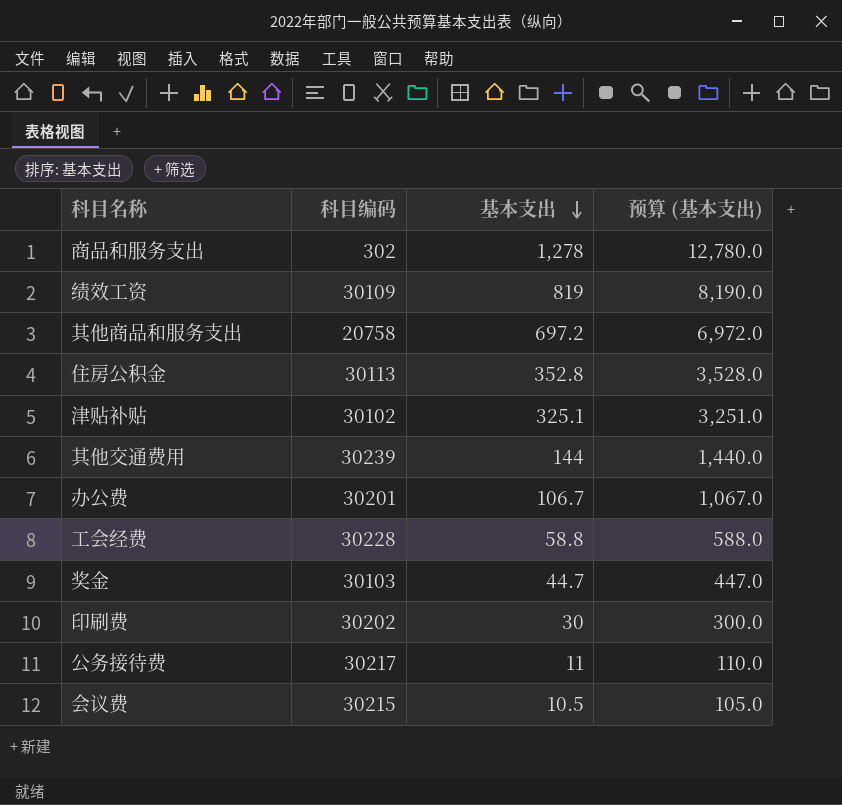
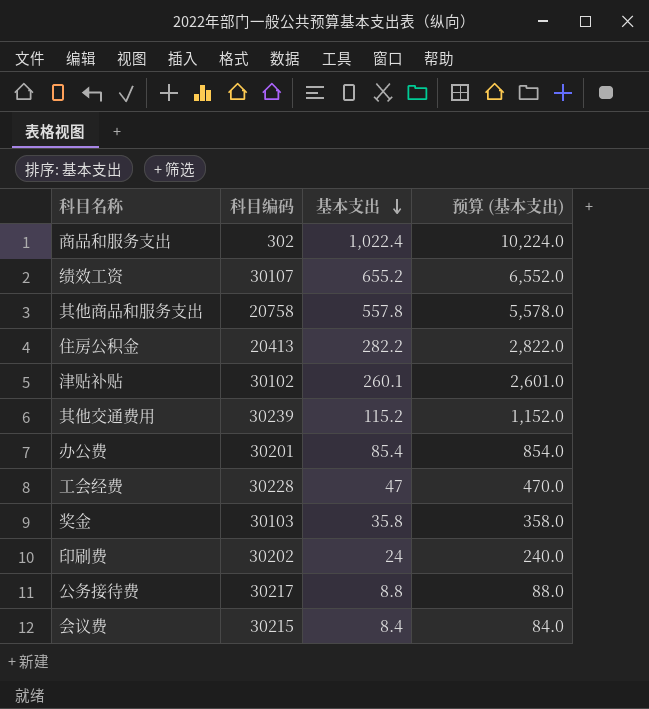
商品和服务支出 | 基本支出: 1,278 -> 1,022.4
商品和服务支出 | 预算 (基本支出): 12,780.0 -> 10,224.0
绩效工资 | 科目编码: 30109 -> 30107
绩效工资 | 基本支出: 819 -> 655.2
绩效工资 | 预算 (基本支出): 8,190.0 -> 6,552.0
其他商品和服务支出 | 基本支出: 697.2 -> 557.8
其他商品和服务支出 | 预算 (基本支出): 6,972.0 -> 5,578.0
住房公积金 | 科目编码: 30113 -> 20413
住房公积金 | 基本支出: 352.8 -> 282.2
住房公积金 | 预算 (基本支出): 3,528.0 -> 2,822.0
津贴补贴 | 基本支出: 325.1 -> 260.1
津贴补贴 | 预算 (基本支出): 3,251.0 -> 2,601.0
其他交通费用 | 基本支出: 144 -> 115.2
其他交通费用 | 预算 (基本支出): 1,440.0 -> 1,152.0
办公费 | 基本支出: 106.7 -> 85.4
办公费 | 预算 (基本支出): 1,067.0 -> 854.0
工会经费 | 基本支出: 58.8 -> 47
工会经费 | 预算 (基本支出): 588.0 -> 470.0
奖金 | 基本支出: 44.7 -> 35.8
奖金 | 预算 (基本支出): 447.0 -> 358.0
印刷费 | 基本支出: 30 -> 24
印刷费 | 预算 (基本支出): 300.0 -> 240.0
公务接待费 | 基本支出: 11 -> 8.8
公务接待费 | 预算 (基本支出): 110.0 -> 88.0
会议费 | 基本支出: 10.5 -> 8.4
会议费 | 预算 (基本支出): 105.0 -> 84.0

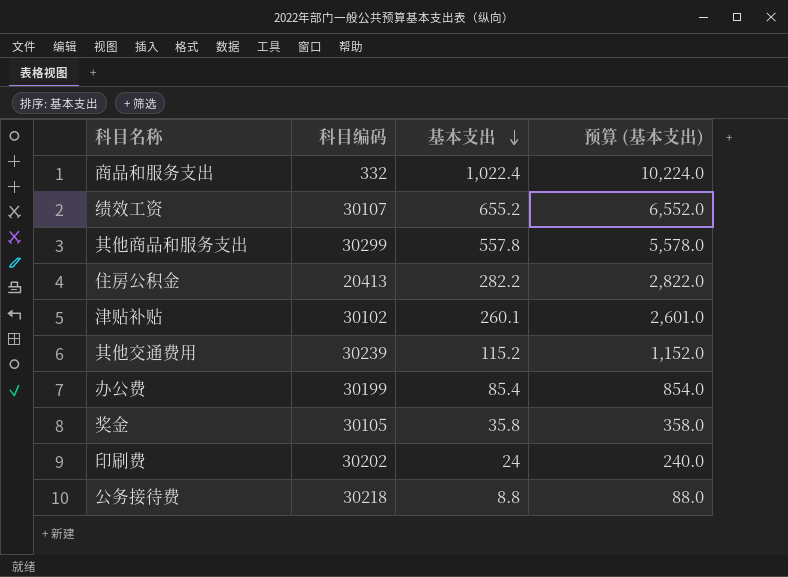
row 工会经费: 30228 | 47 | 470.0 -> none
row 会议费: 30215 | 8.4 | 84.0 -> none
商品和服务支出 | 科目编码: 302 -> 332
其他商品和服务支出 | 科目编码: 20758 -> 30299
办公费 | 科目编码: 30201 -> 30199
奖金 | 科目编码: 30103 -> 30105
公务接待费 | 科目编码: 30217 -> 30218

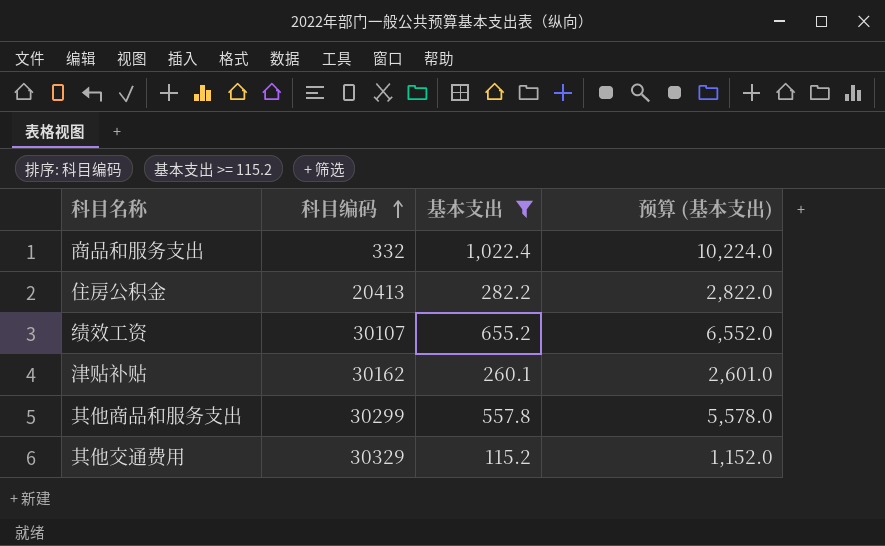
filter: none -> 基本支出 >= 115.2
row order: 基本支出 descending -> 科目编码 ascending
津贴补贴 | 科目编码: 30102 -> 30162
其他交通费用 | 科目编码: 30239 -> 30329

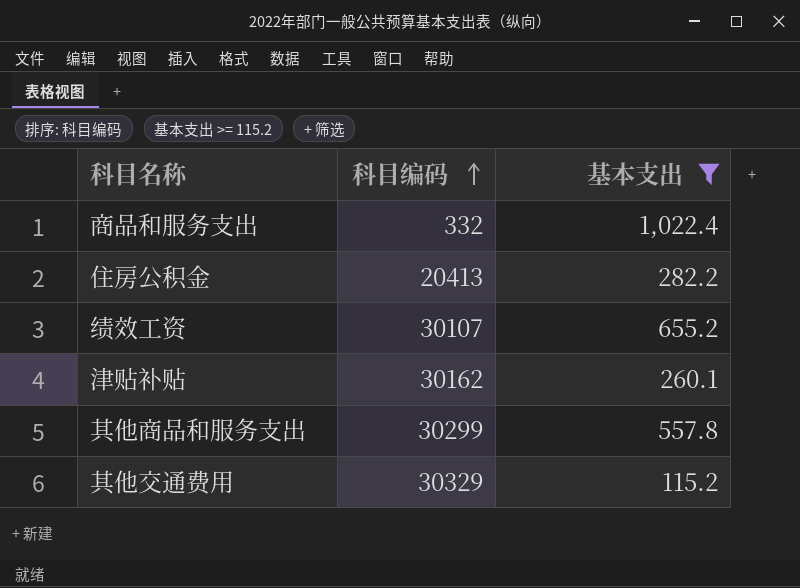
column 预算 (基本支出) | formula: [基本支出] * 10 -> none

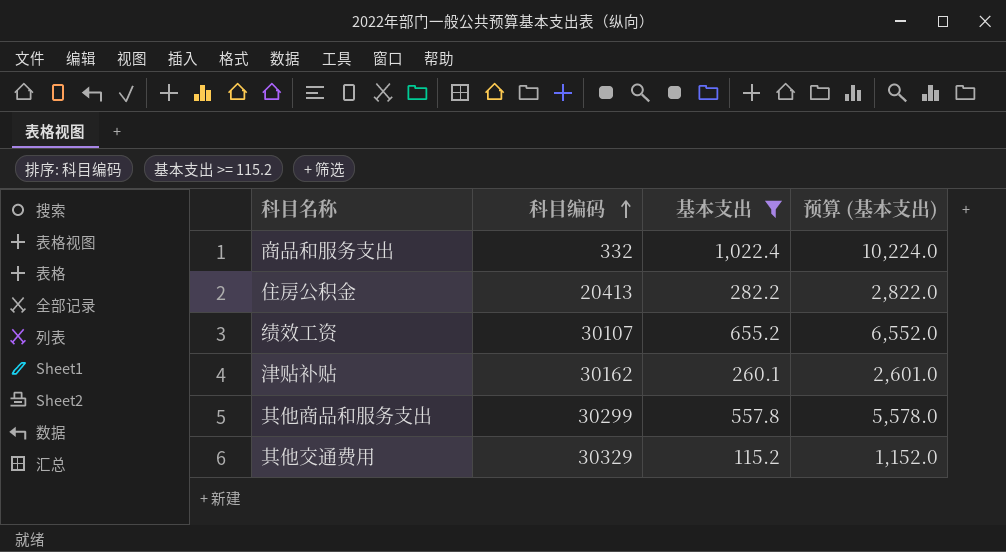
column 预算 (基本支出) | formula: none -> [基本支出] * 10

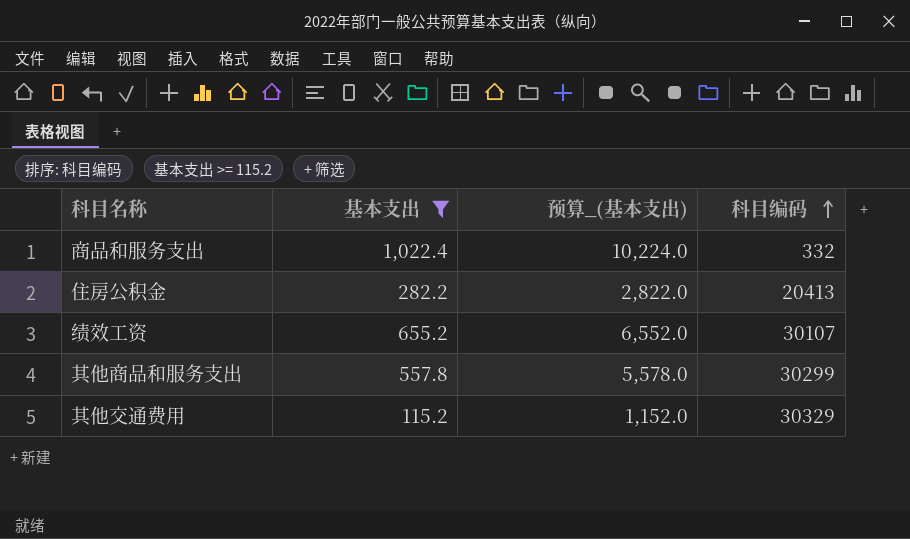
column name: 预算 (基本支出) -> 预算_(基本支出)
column 科目编码 | position: 2 -> 4
row 津贴补贴: 30162 | 260.1 | 2,601.0 -> none

